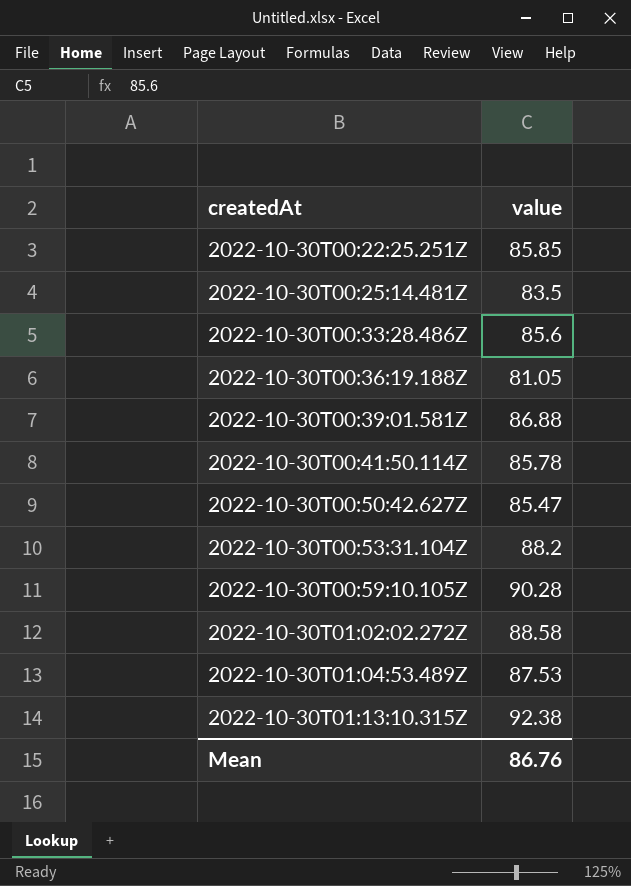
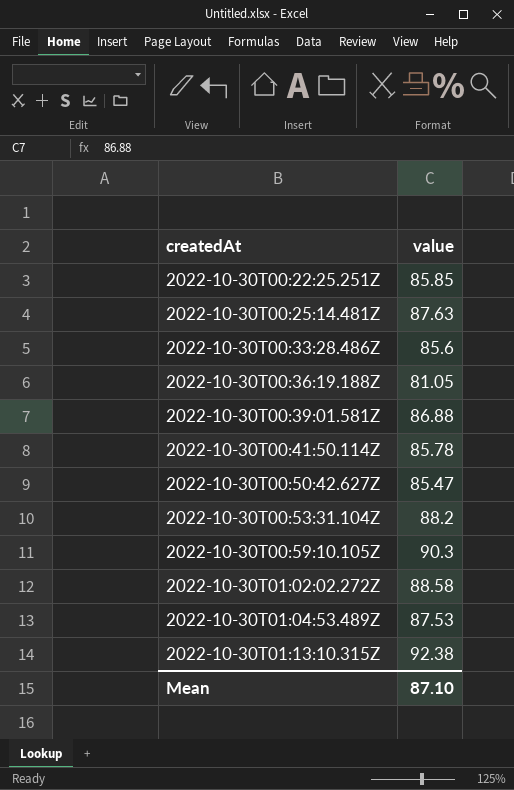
2022-10-30T00:25:14.481Z | value: 83.5 -> 87.63
2022-10-30T00:59:10.105Z | value: 90.28 -> 90.3
Mean | value: 86.76 -> 87.10

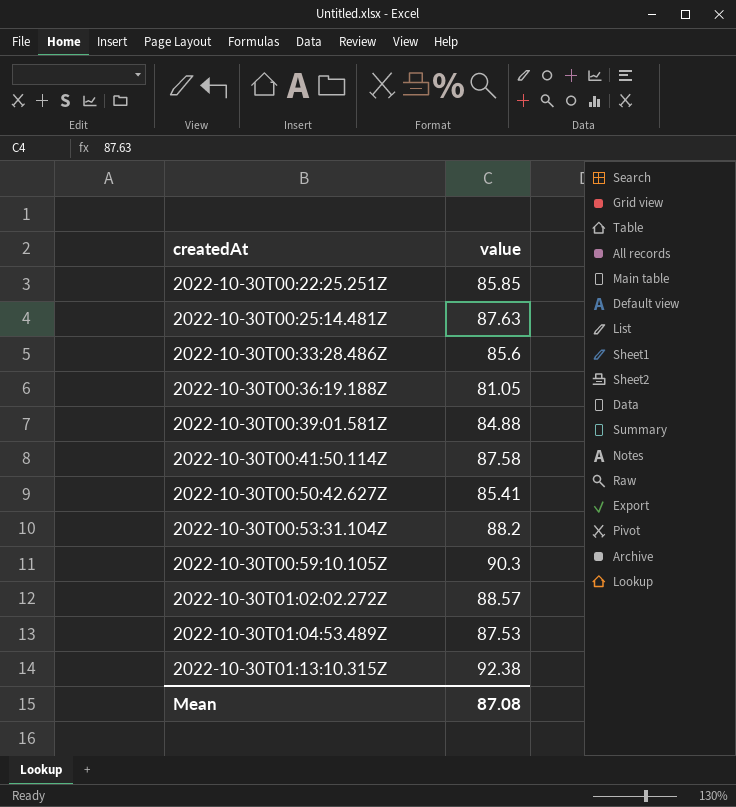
2022-10-30T00:39:01.581Z | value: 86.88 -> 84.88
2022-10-30T00:41:50.114Z | value: 85.78 -> 87.58
2022-10-30T00:50:42.627Z | value: 85.47 -> 85.41
2022-10-30T01:02:02.272Z | value: 88.58 -> 88.57
Mean | value: 87.10 -> 87.08

